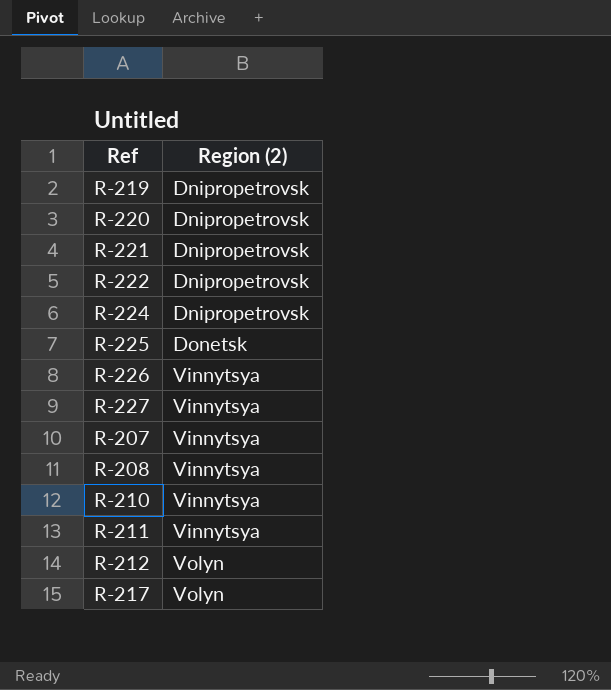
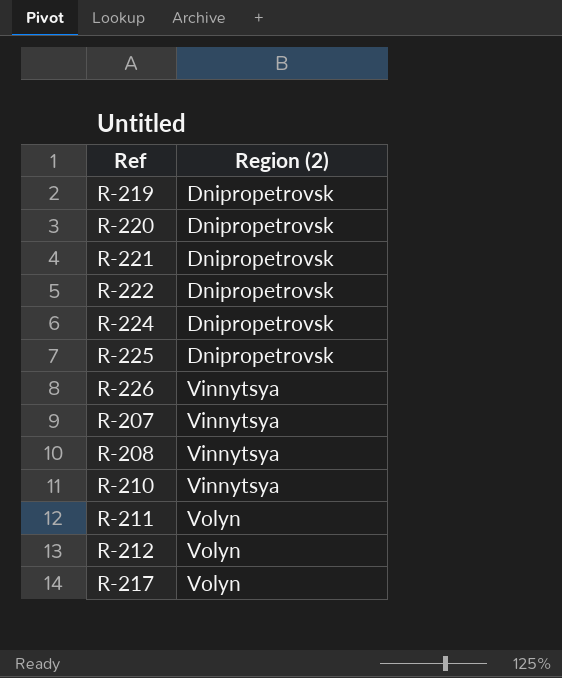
row R-227: Vinnytsya -> none
R-225 | Region (2): Donetsk -> Dnipropetrovsk
R-211 | Region (2): Vinnytsya -> Volyn

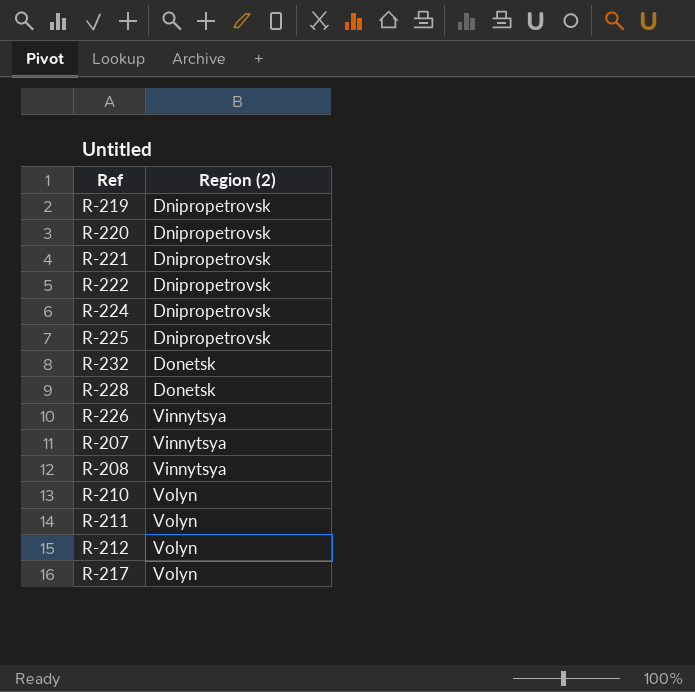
row R-232: none -> Donetsk
row R-228: none -> Donetsk
R-210 | Region (2): Vinnytsya -> Volyn

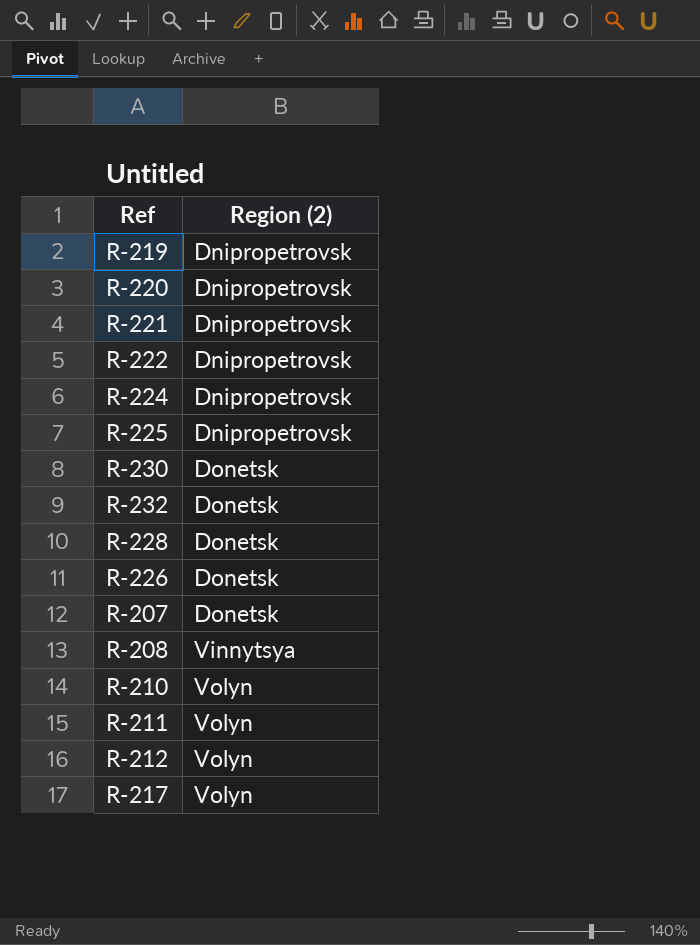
row R-230: none -> Donetsk
R-226 | Region (2): Vinnytsya -> Donetsk
R-207 | Region (2): Vinnytsya -> Donetsk

